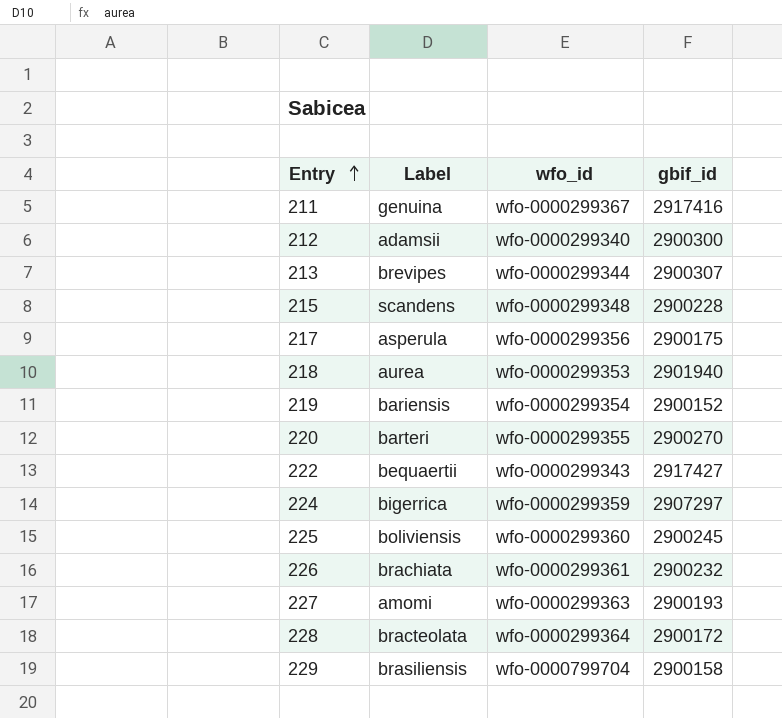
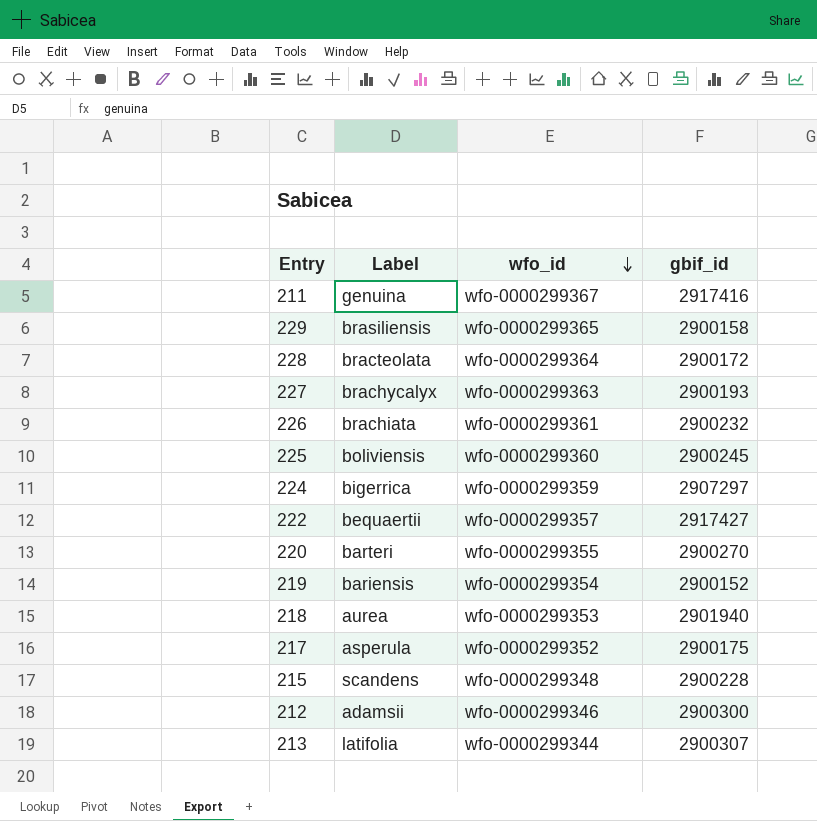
row order: Entry ascending -> wfo_id descending
229 | wfo_id: wfo-0000799704 -> wfo-0000299365
227 | Label: amomi -> brachycalyx
222 | wfo_id: wfo-0000299343 -> wfo-0000299357
217 | wfo_id: wfo-0000299356 -> wfo-0000299352
212 | wfo_id: wfo-0000299340 -> wfo-0000299346
213 | Label: brevipes -> latifolia

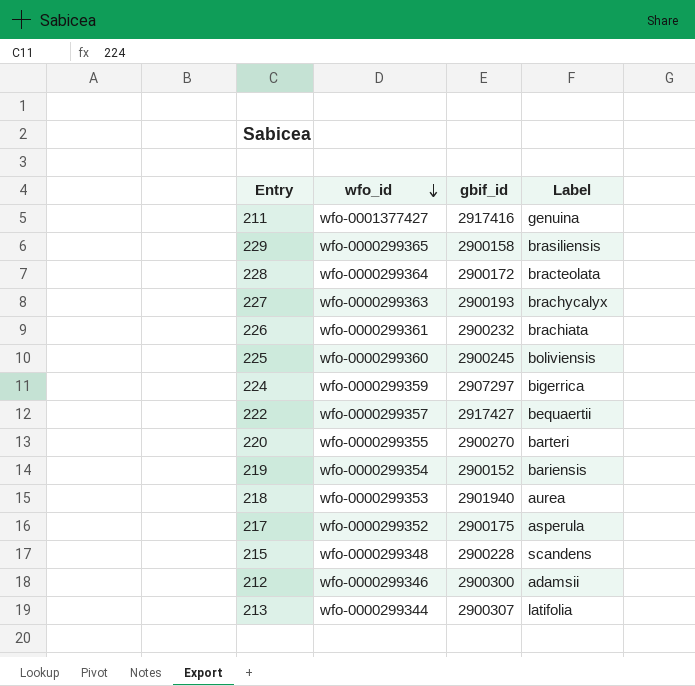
column Label | position: 2 -> 4
211 | wfo_id: wfo-0000299367 -> wfo-0001377427

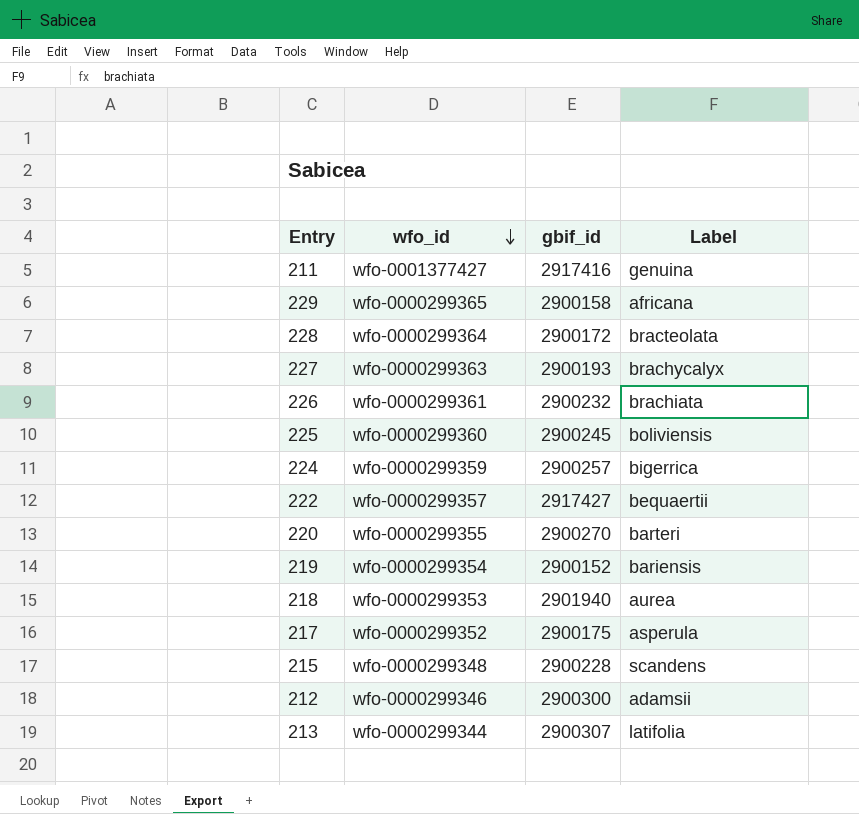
229 | Label: brasiliensis -> africana
224 | gbif_id: 2907297 -> 2900257

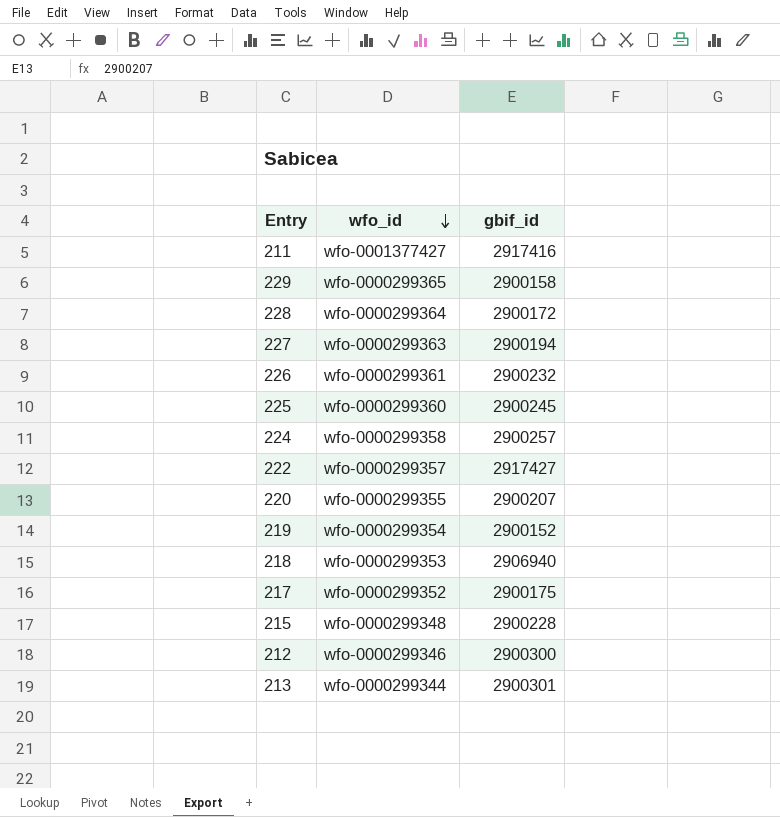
column Label | position: 4 -> none
227 | gbif_id: 2900193 -> 2900194
224 | wfo_id: wfo-0000299359 -> wfo-0000299358
220 | gbif_id: 2900270 -> 2900207
218 | gbif_id: 2901940 -> 2906940
213 | gbif_id: 2900307 -> 2900301

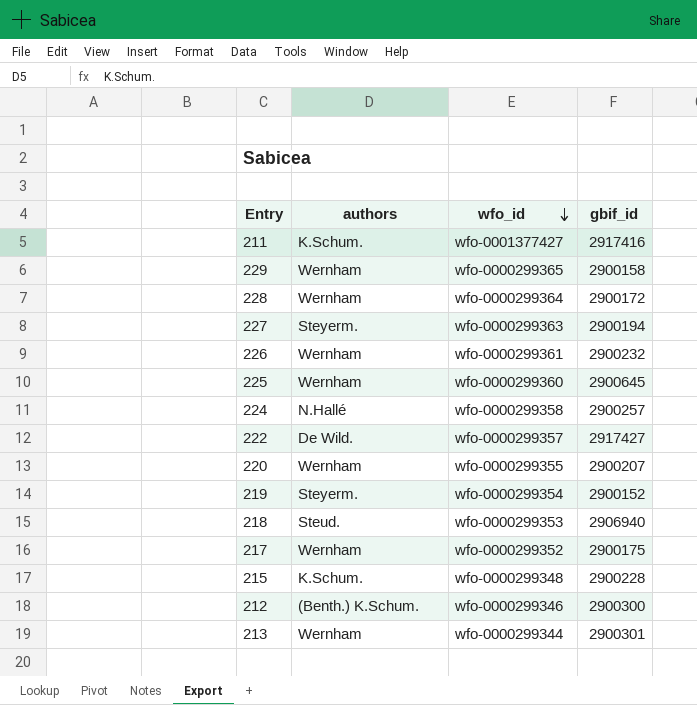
column authors | position: none -> 2
225 | gbif_id: 2900245 -> 2900645

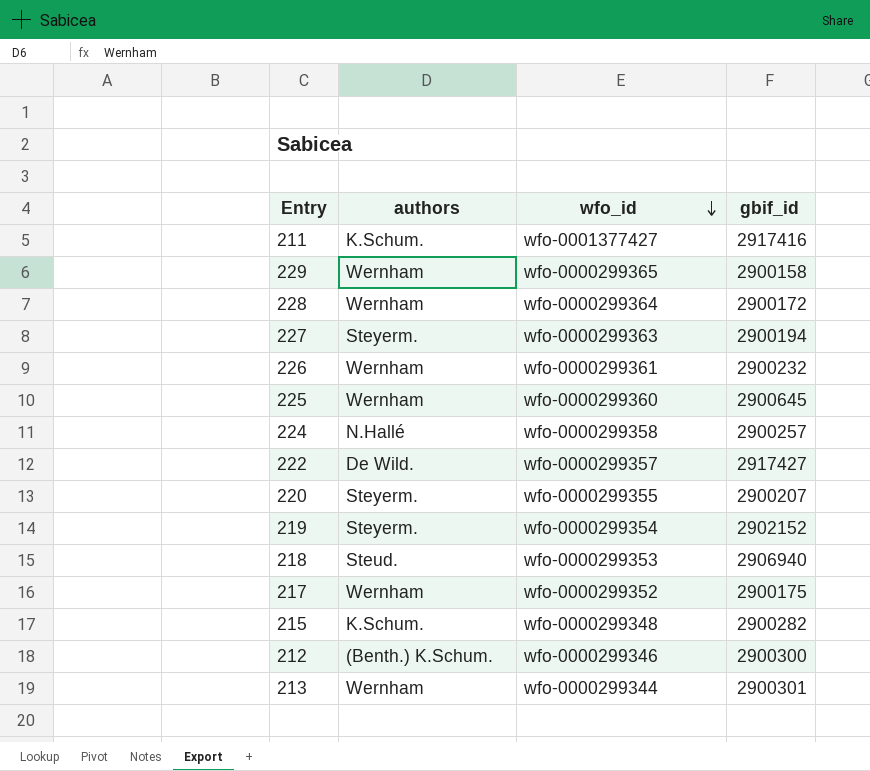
220 | authors: Wernham -> Steyerm.
219 | gbif_id: 2900152 -> 2902152
215 | gbif_id: 2900228 -> 2900282

